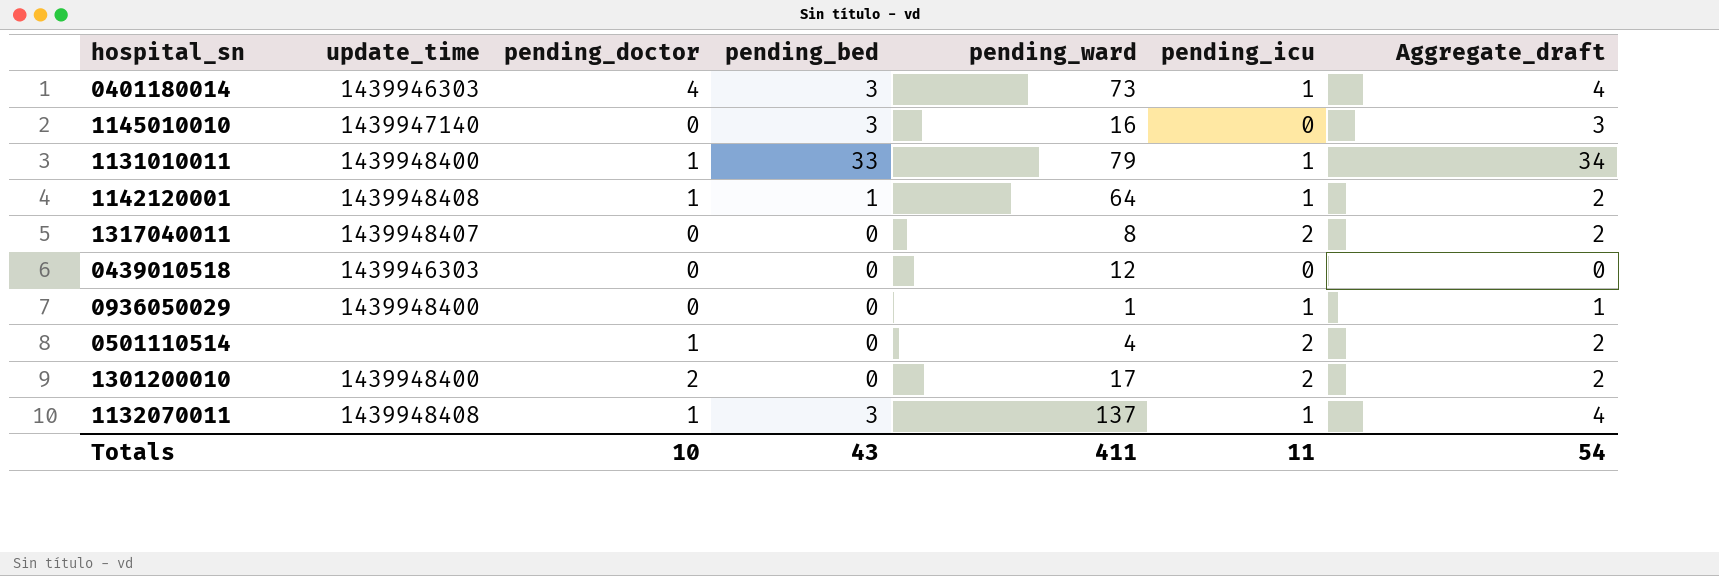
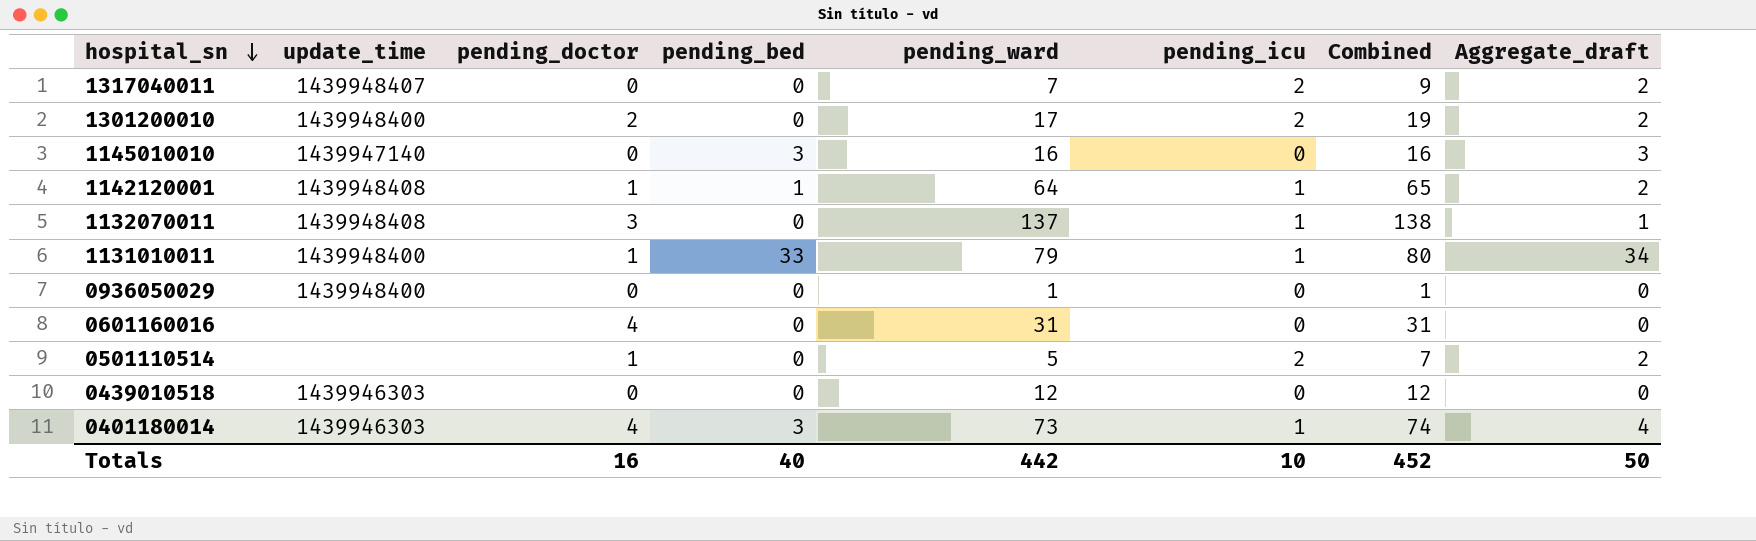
row order: none -> hospital_sn descending
column Combined | formula: none -> [pending_ward] + [pending_icu]
1317040011 | pending_ward: 8 -> 7
1132070011 | pending_doctor: 1 -> 3
1132070011 | pending_bed: 3 -> 0
1132070011 | Aggregate_draft: 4 -> 1
0936050029 | pending_icu: 1 -> 0
0936050029 | Aggregate_draft: 1 -> 0
row 0601160016: none -> none | 4 | 0 | 31 | 0 | 31 | 0
0501110514 | pending_ward: 4 -> 5
Totals | pending_doctor: 10 -> 16
Totals | pending_bed: 43 -> 40
Totals | pending_ward: 411 -> 442
Totals | pending_icu: 11 -> 10
Totals | Aggregate_draft: 54 -> 50

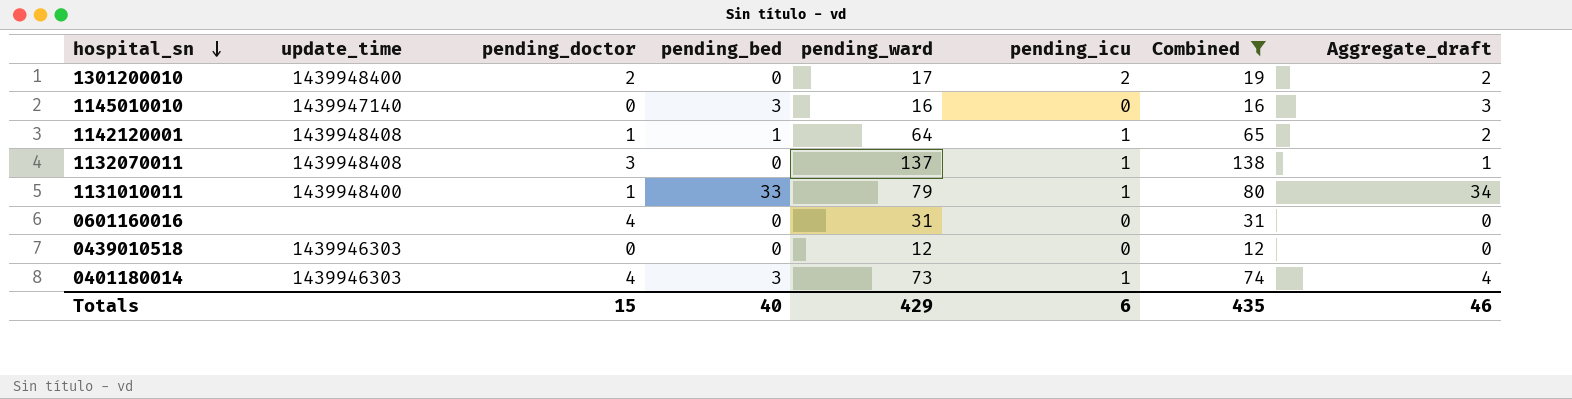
filter: none -> Combined >= 12
Totals | pending_doctor: 16 -> 15
Totals | pending_ward: 442 -> 429
Totals | pending_icu: 10 -> 6
Totals | Combined: 452 -> 435
Totals | Aggregate_draft: 50 -> 46

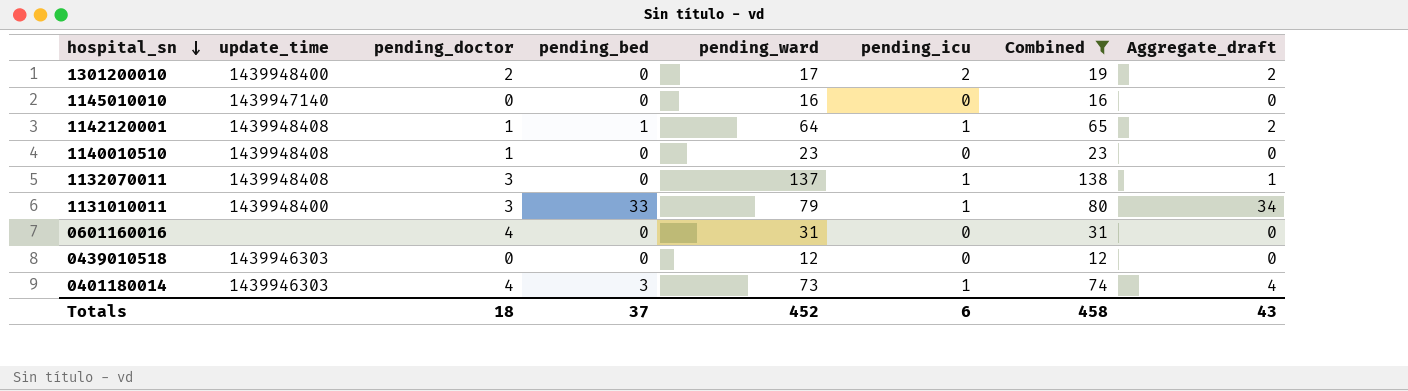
1145010010 | pending_bed: 3 -> 0
1145010010 | Aggregate_draft: 3 -> 0
row 1140010510: none -> 1439948408 | 1 | 0 | 23 | 0 | 23 | 0
1131010011 | pending_doctor: 1 -> 3
Totals | pending_doctor: 15 -> 18
Totals | pending_bed: 40 -> 37
Totals | pending_ward: 429 -> 452
Totals | Combined: 435 -> 458
Totals | Aggregate_draft: 46 -> 43

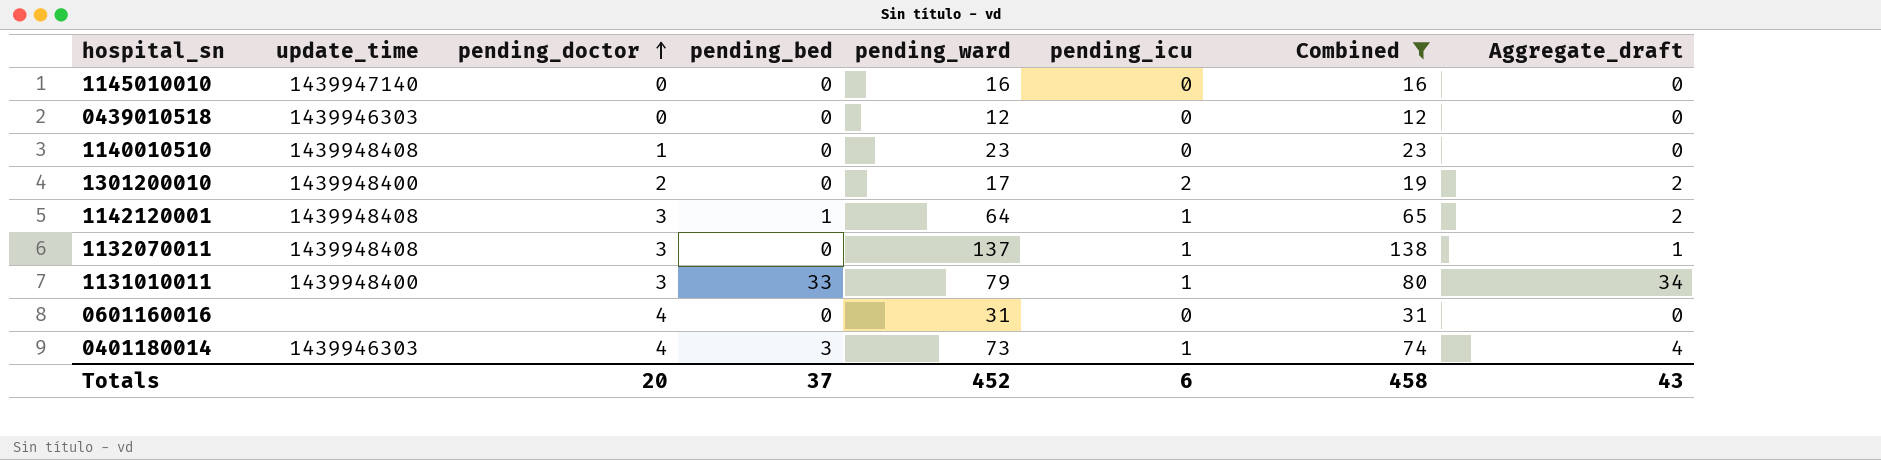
row order: hospital_sn descending -> pending_doctor ascending
1142120001 | pending_doctor: 1 -> 3
Totals | pending_doctor: 18 -> 20

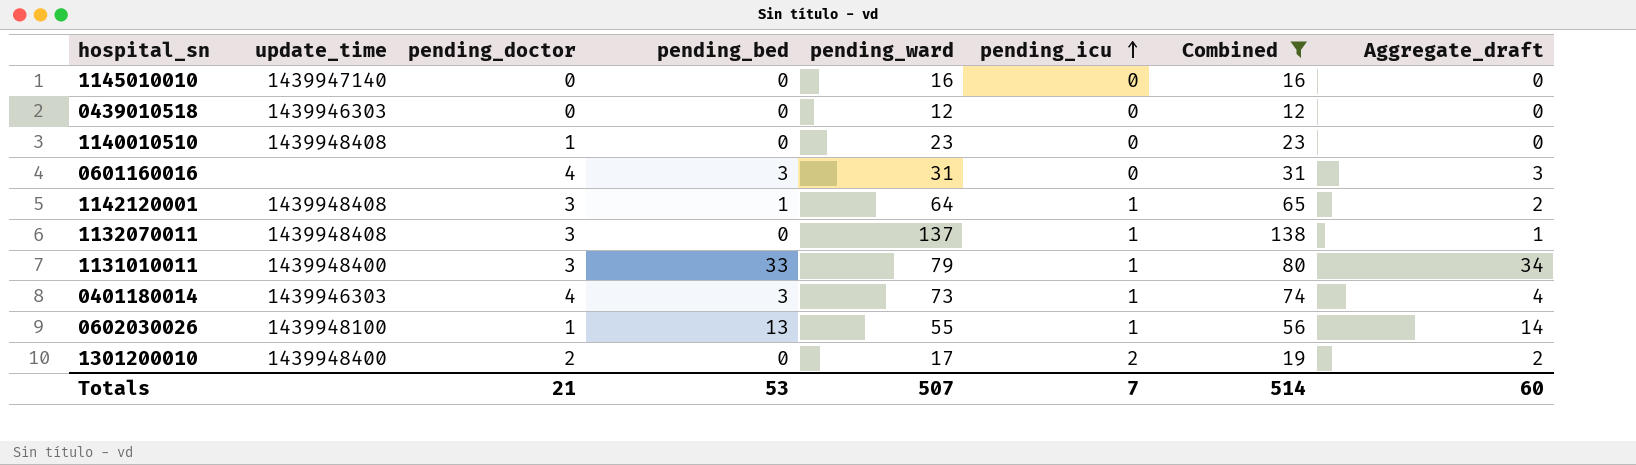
row order: pending_doctor ascending -> pending_icu ascending
0601160016 | pending_bed: 0 -> 3
0601160016 | Aggregate_draft: 0 -> 3
row 0602030026: none -> 1439948100 | 1 | 13 | 55 | 1 | 56 | 14
Totals | pending_doctor: 20 -> 21
Totals | pending_bed: 37 -> 53
Totals | pending_ward: 452 -> 507
Totals | pending_icu: 6 -> 7
Totals | Combined: 458 -> 514
Totals | Aggregate_draft: 43 -> 60

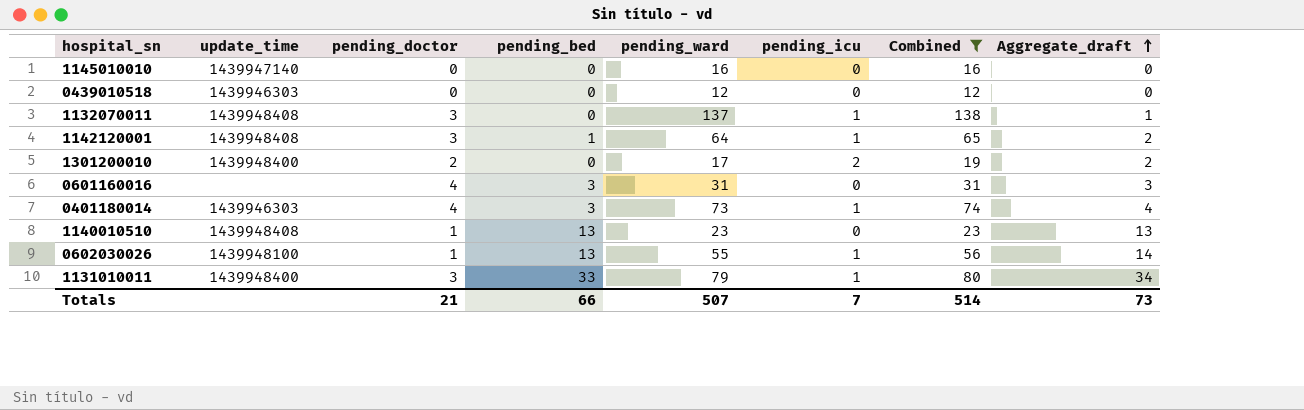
row order: pending_icu ascending -> Aggregate_draft ascending
1140010510 | pending_bed: 0 -> 13
1140010510 | Aggregate_draft: 0 -> 13
Totals | pending_bed: 53 -> 66
Totals | Aggregate_draft: 60 -> 73

